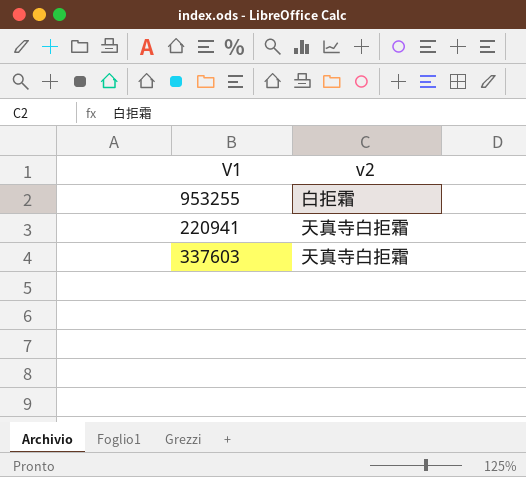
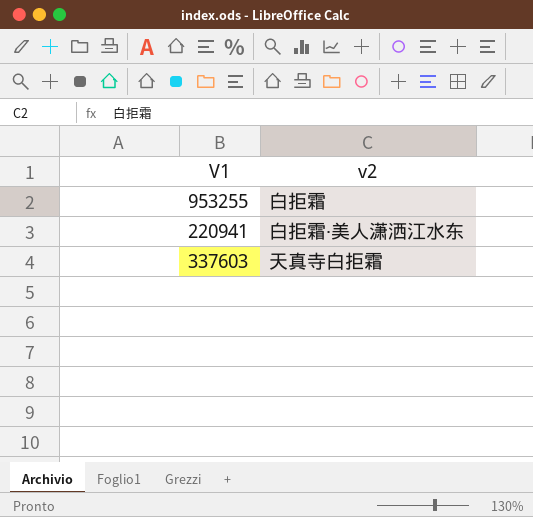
220941 | v2: 天真寺白拒霜 -> 白拒霜·美人潇洒江水东

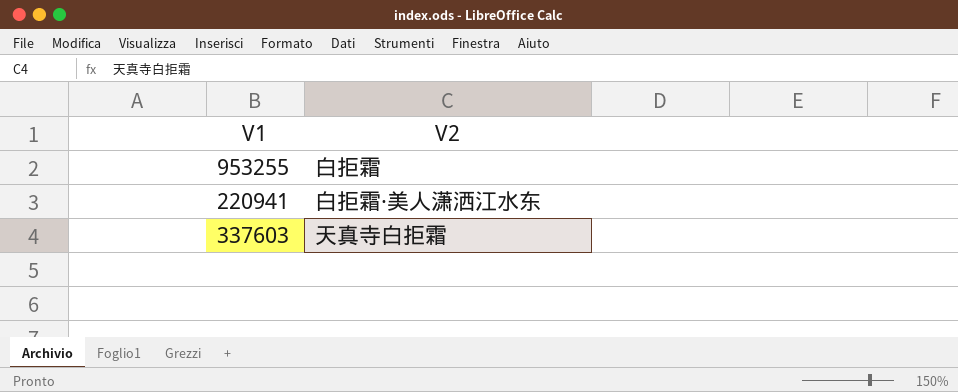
column name: v2 -> V2

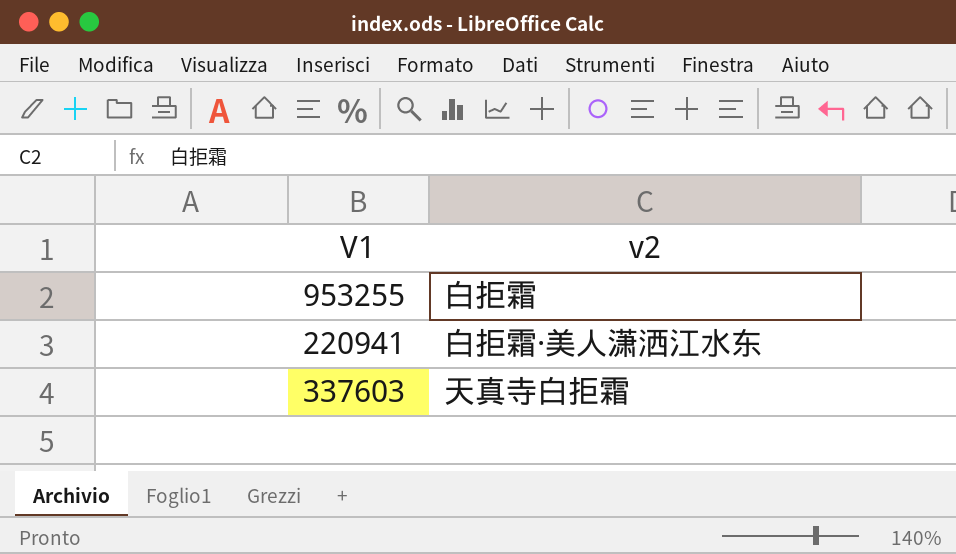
column name: V2 -> v2

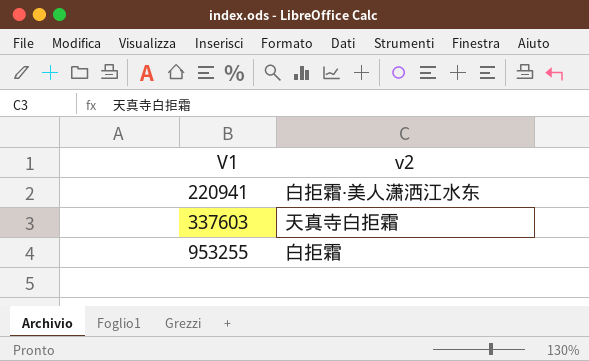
row order: none -> V1 ascending

